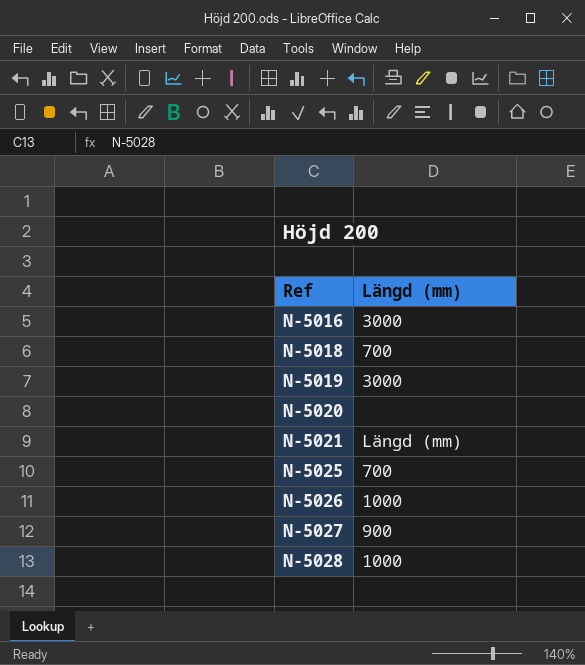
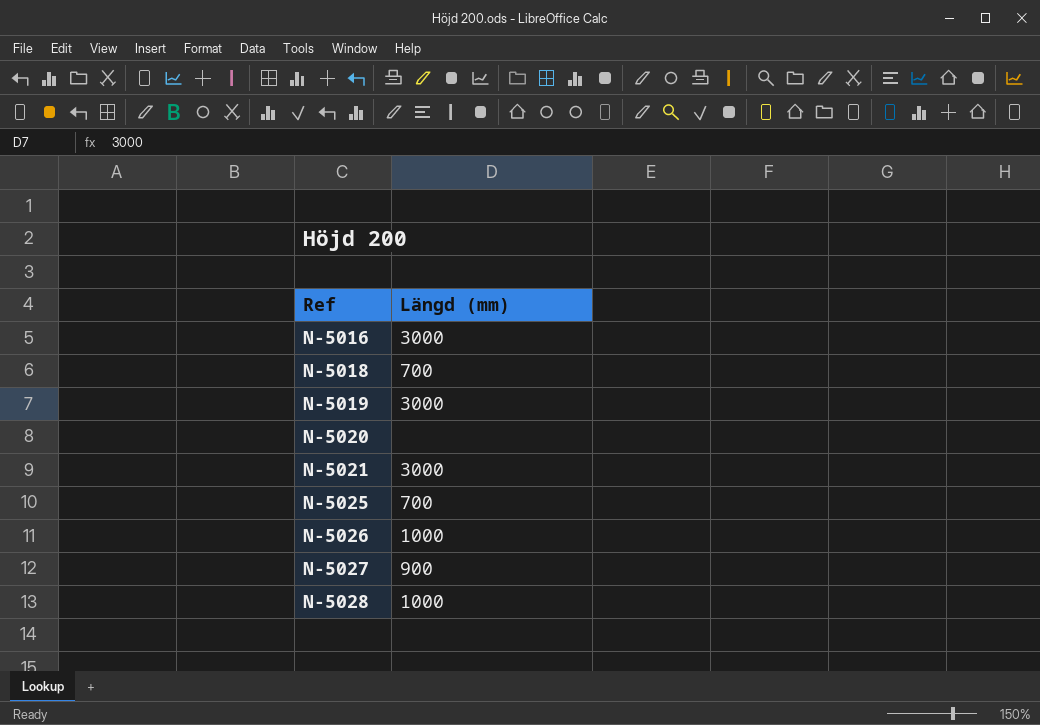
N-5021 | Längd (mm): Längd (mm) -> 3000

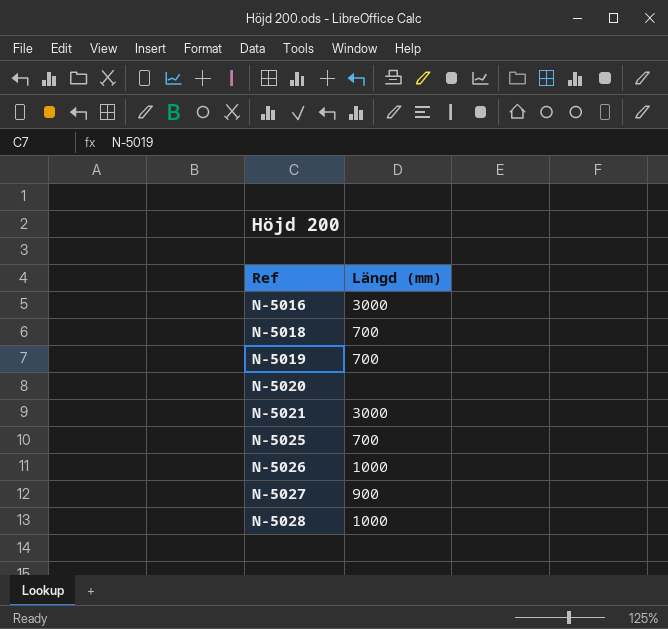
N-5019 | Längd (mm): 3000 -> 700

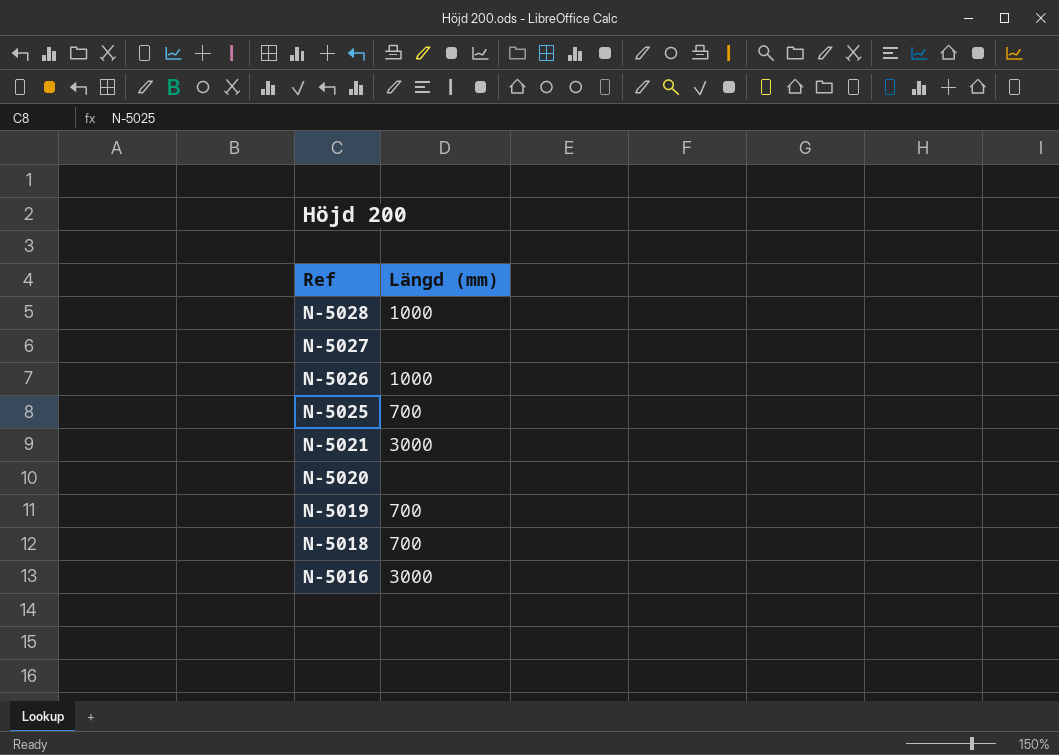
row order: Ref ascending -> Ref descending
N-5027 | Längd (mm): 900 -> none

